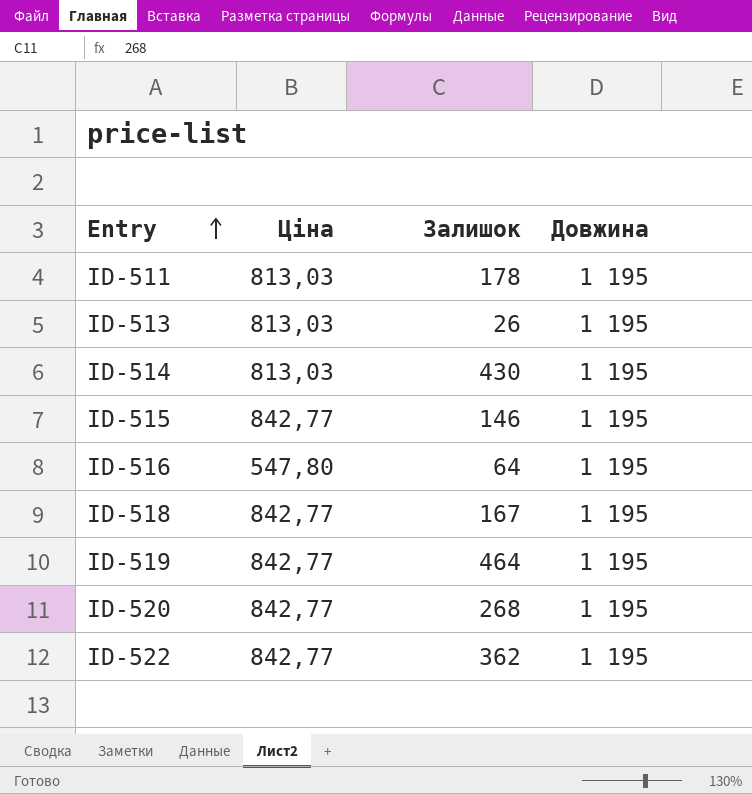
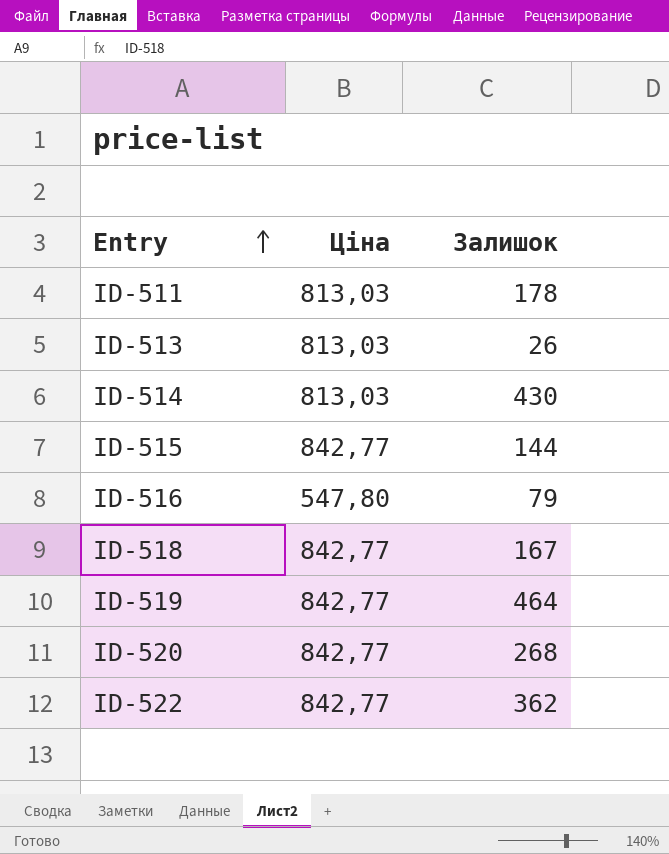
column Довжина | position: 4 -> none
ID-515 | Залишок: 146 -> 144
ID-516 | Залишок: 64 -> 79

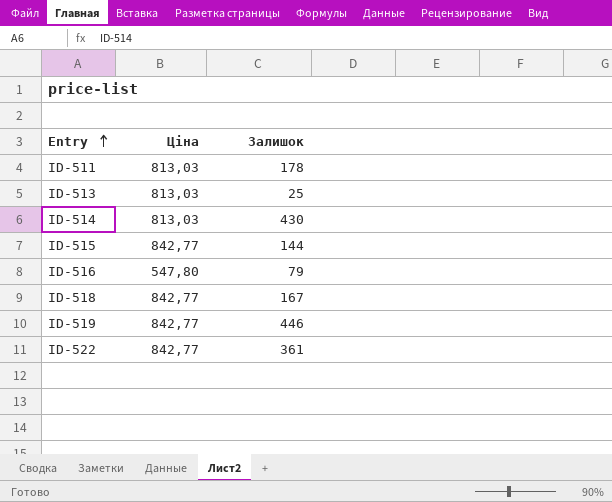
row ID-520: 842,77 | 268 -> none
ID-513 | Залишок: 26 -> 25
ID-519 | Залишок: 464 -> 446
ID-522 | Залишок: 362 -> 361

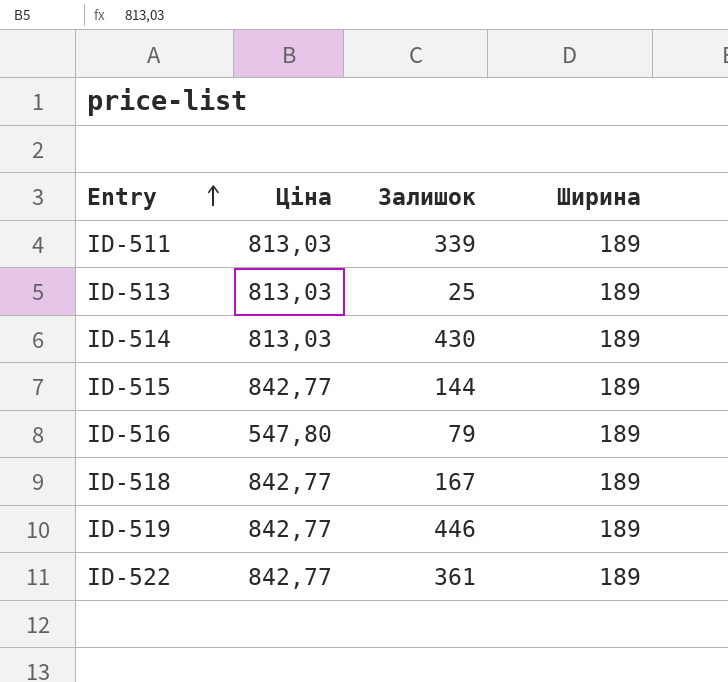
column Ширина | position: none -> 4
ID-511 | Залишок: 178 -> 339

